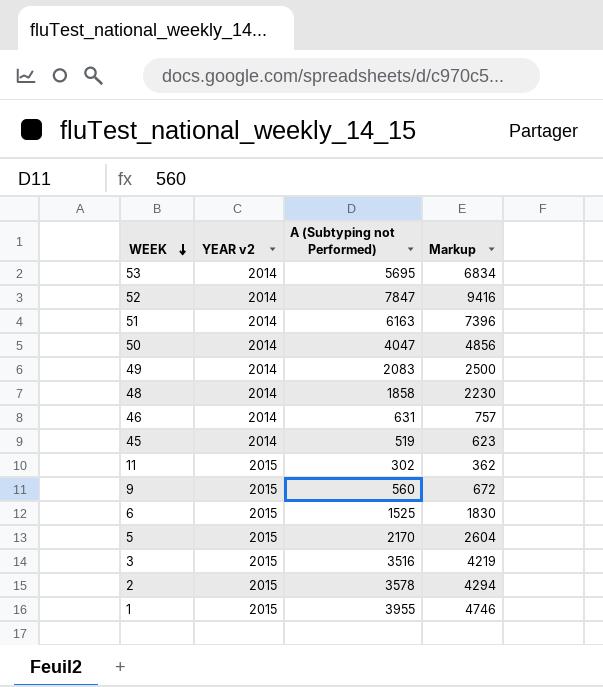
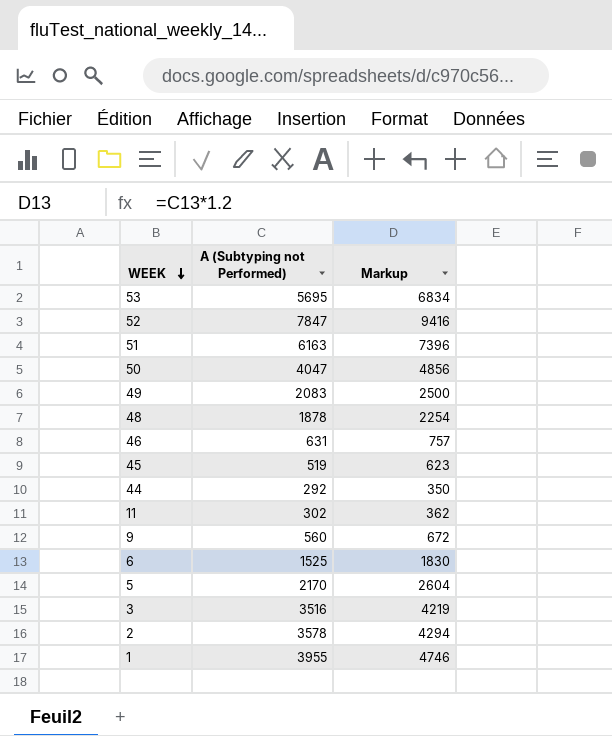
column YEAR v2 | position: 2 -> none
48 | A (Subtyping not Performed): 1858 -> 1878
48 | Markup: 2230 -> 2254
row 44: none -> 292 | 350

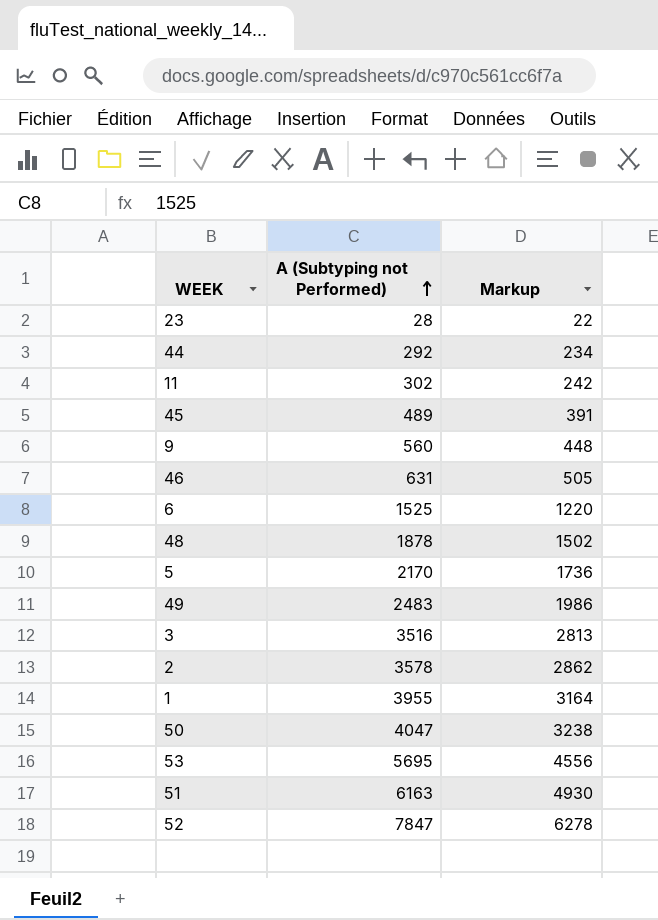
row order: WEEK descending -> A (Subtyping not Performed) ascending
column Markup | formula: [A (Subtyping not Performed)] * 1.2 -> [A (Subtyping not Performed)] * 0.8
row 23: none -> 28 | 22
45 | A (Subtyping not Performed): 519 -> 489
49 | A (Subtyping not Performed): 2083 -> 2483

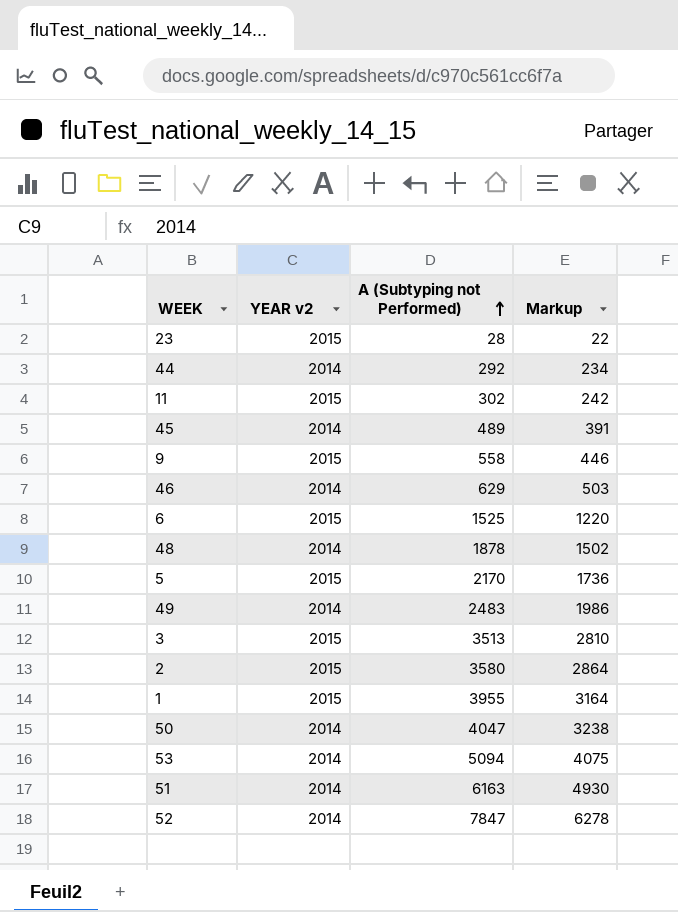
column YEAR v2 | position: none -> 2
9 | A (Subtyping not Performed): 560 -> 558
9 | Markup: 448 -> 446
46 | A (Subtyping not Performed): 631 -> 629
46 | Markup: 505 -> 503
3 | A (Subtyping not Performed): 3516 -> 3513
3 | Markup: 2813 -> 2810
2 | A (Subtyping not Performed): 3578 -> 3580
2 | Markup: 2862 -> 2864
53 | A (Subtyping not Performed): 5695 -> 5094
53 | Markup: 4556 -> 4075

